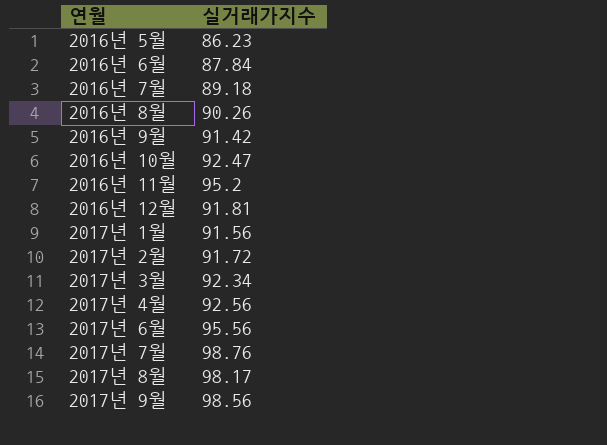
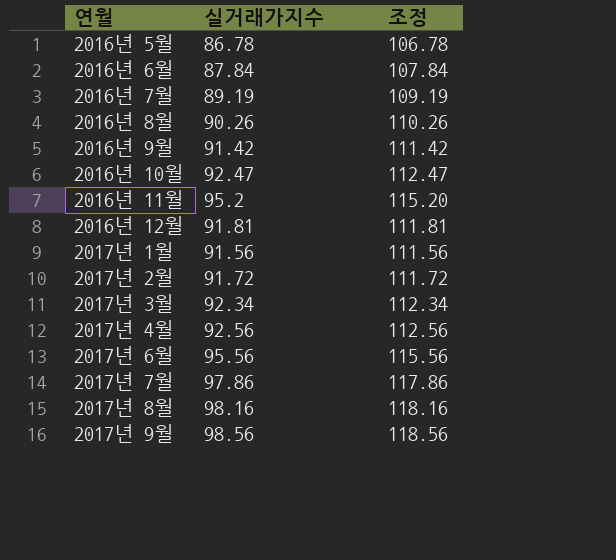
column 조정 | formula: none -> [실거래가지수] + 20
2016년 5월 | 실거래가지수: 86.23 -> 86.78
2016년 7월 | 실거래가지수: 89.18 -> 89.19
2017년 7월 | 실거래가지수: 98.76 -> 97.86
2017년 8월 | 실거래가지수: 98.17 -> 98.16

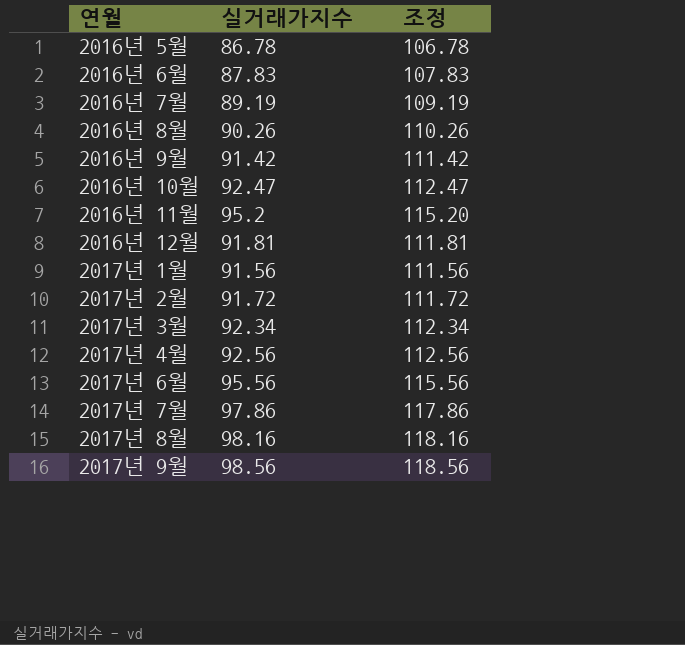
2016년 6월 | 실거래가지수: 87.84 -> 87.83
2016년 6월 | 조정: 107.84 -> 107.83

